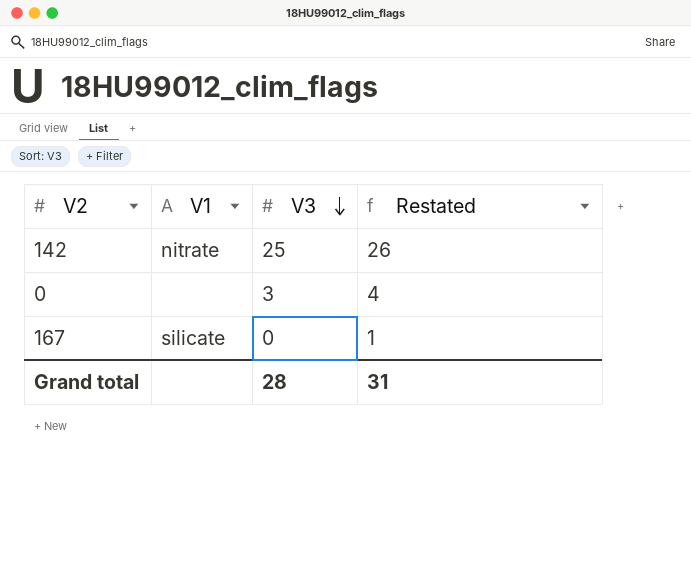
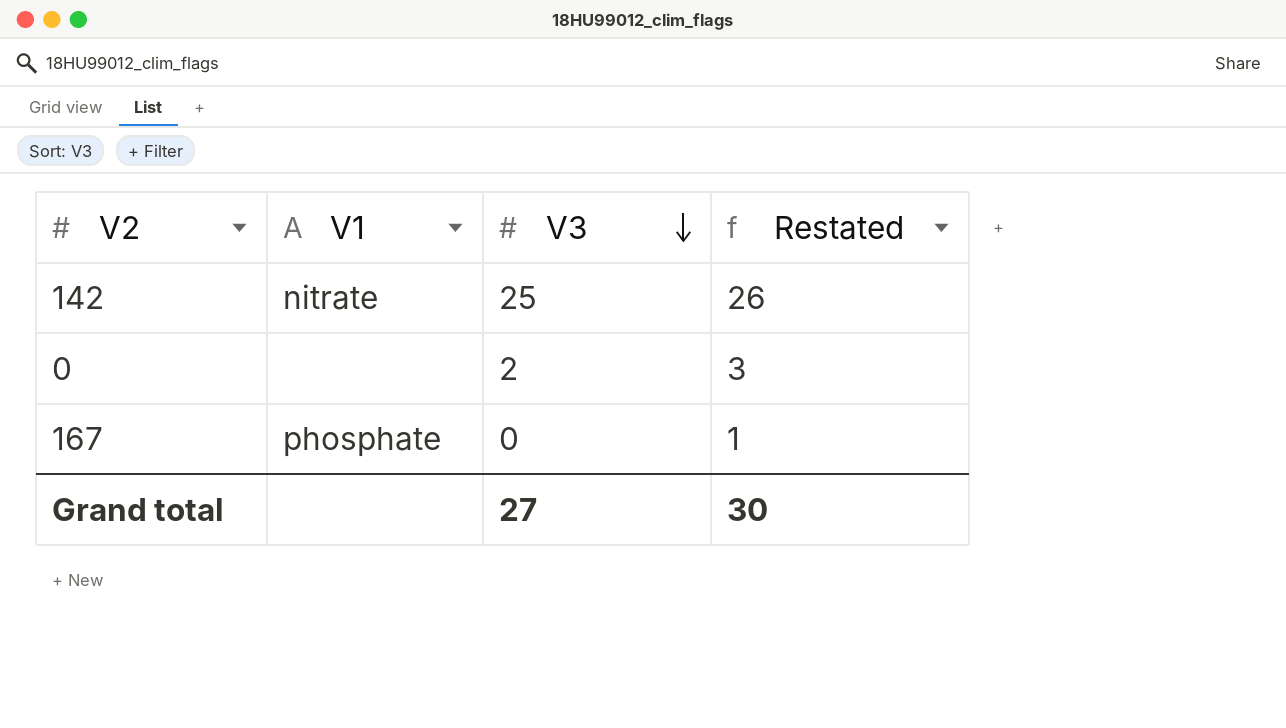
0 | V3: 3 -> 2
0 | Restated: 4 -> 3
167 | V1: silicate -> phosphate
Grand total | V3: 28 -> 27
Grand total | Restated: 31 -> 30

